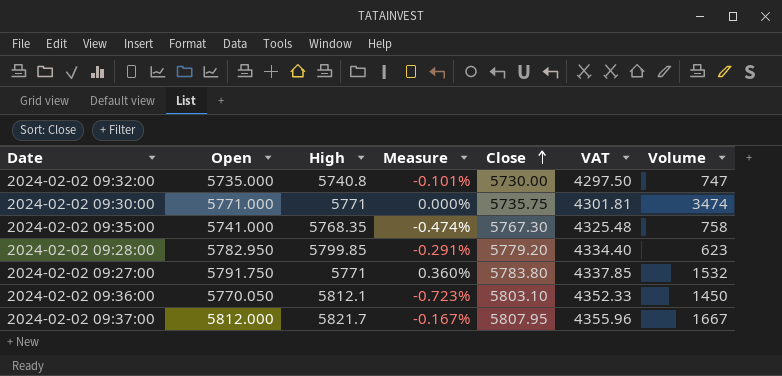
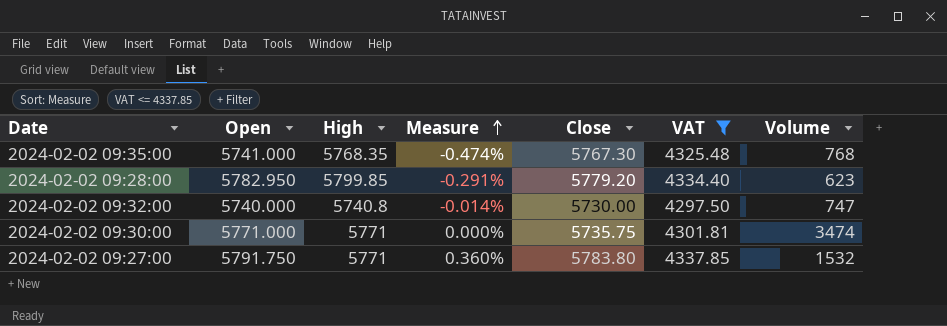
filter: none -> VAT <= 4337.85
row order: Close ascending -> Measure ascending
2024-02-02 09:35:00 | Volume: 758 -> 768
2024-02-02 09:32:00 | Open: 5735.000 -> 5740.000
2024-02-02 09:32:00 | Measure: -0.101% -> -0.014%

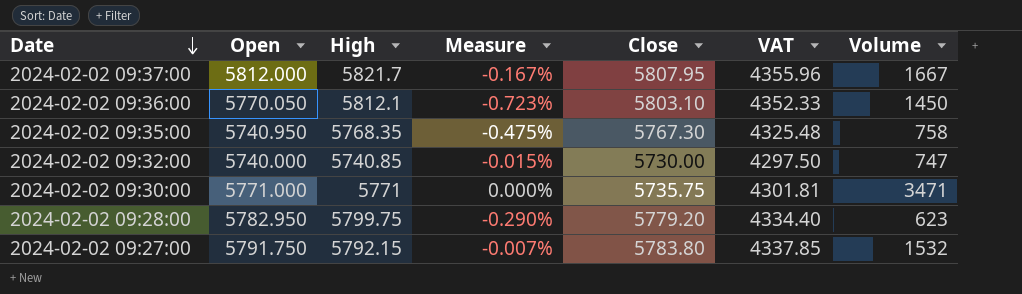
filter: VAT <= 4337.85 -> none
row order: Measure ascending -> Date descending
2024-02-02 09:35:00 | Open: 5741.000 -> 5740.950
2024-02-02 09:35:00 | Measure: -0.474% -> -0.475%
2024-02-02 09:35:00 | Volume: 768 -> 758
2024-02-02 09:32:00 | High: 5740.8 -> 5740.85
2024-02-02 09:32:00 | Measure: -0.014% -> -0.015%
2024-02-02 09:30:00 | Volume: 3474 -> 3471
2024-02-02 09:28:00 | High: 5799.85 -> 5799.75
2024-02-02 09:28:00 | Measure: -0.291% -> -0.290%
2024-02-02 09:27:00 | High: 5771 -> 5792.15
2024-02-02 09:27:00 | Measure: 0.360% -> -0.007%

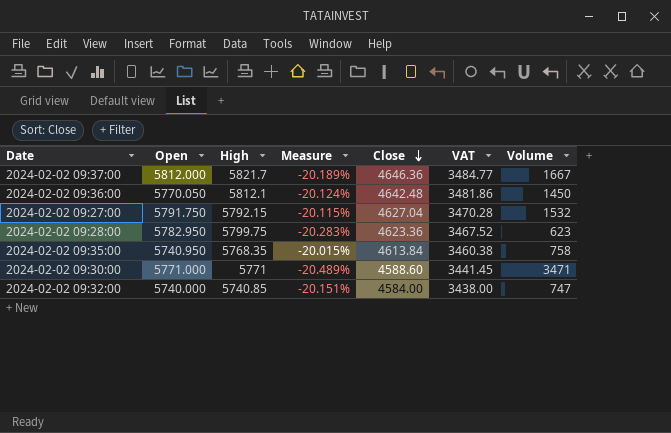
row order: Date descending -> Close descending
column Measure | formula: ([Open] - [High]) / [High] -> ([Close] - [High]) / [High]
2024-02-02 09:37:00 | Close: 5807.95 -> 4646.36
2024-02-02 09:37:00 | VAT: 4355.96 -> 3484.77
2024-02-02 09:36:00 | Close: 5803.10 -> 4642.48
2024-02-02 09:36:00 | VAT: 4352.33 -> 3481.86
2024-02-02 09:27:00 | Close: 5783.80 -> 4627.04
2024-02-02 09:27:00 | VAT: 4337.85 -> 3470.28
2024-02-02 09:28:00 | Close: 5779.20 -> 4623.36
2024-02-02 09:28:00 | VAT: 4334.40 -> 3467.52
2024-02-02 09:35:00 | Close: 5767.30 -> 4613.84
2024-02-02 09:35:00 | VAT: 4325.48 -> 3460.38
2024-02-02 09:30:00 | Close: 5735.75 -> 4588.60
2024-02-02 09:30:00 | VAT: 4301.81 -> 3441.45
2024-02-02 09:32:00 | Close: 5730.00 -> 4584.00
2024-02-02 09:32:00 | VAT: 4297.50 -> 3438.00

